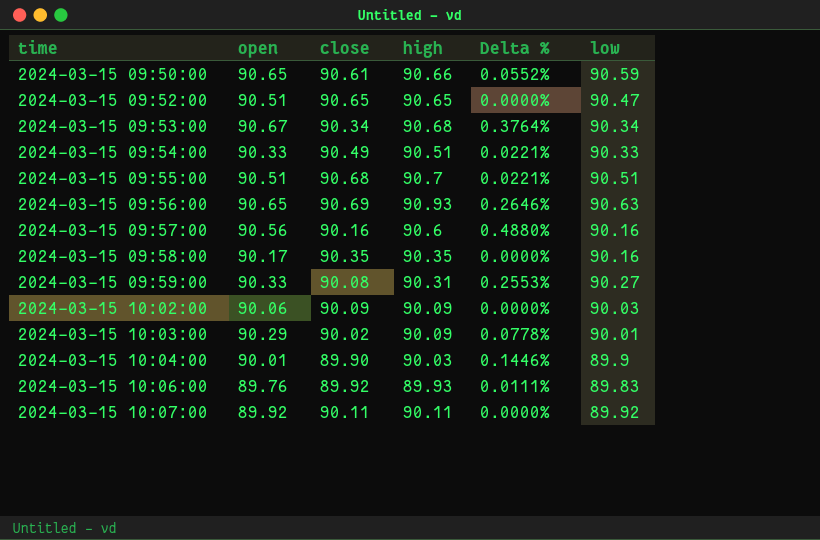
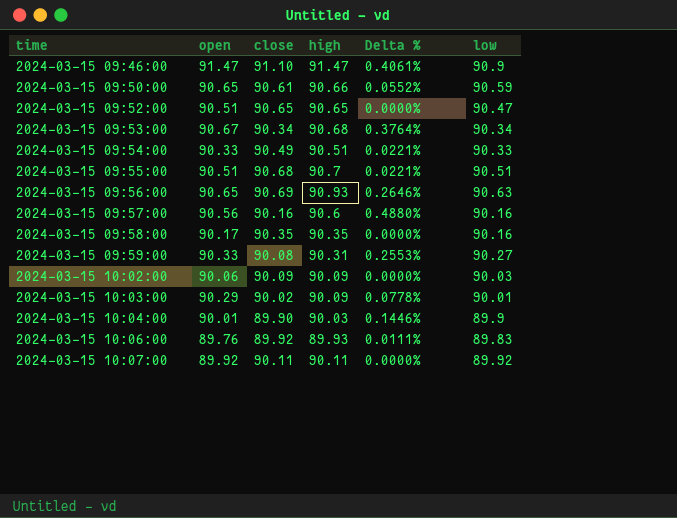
row 2024-03-15 09:46:00: none -> 91.47 | 91.10 | 91.47 | 0.4061% | 90.9

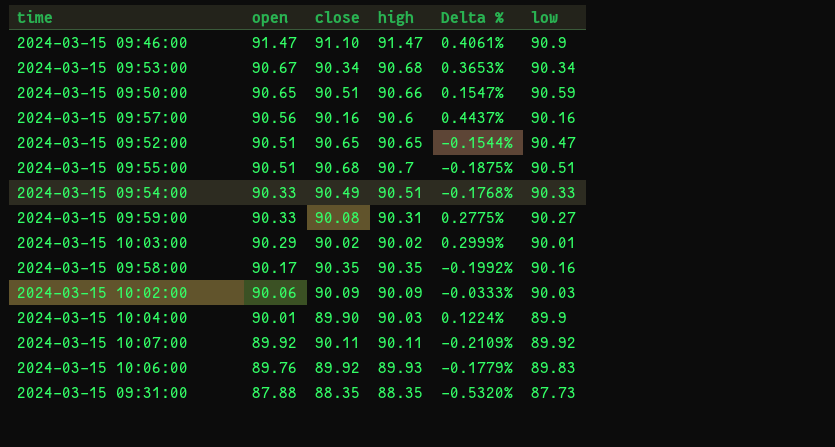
row order: time ascending -> open descending
column Delta % | formula: ([high] - [close]) / [close] -> ([open] - [close]) / [close]
row 2024-03-15 09:56:00: 90.65 | 90.69 | 90.93 | 0.2646% | 90.63 -> none
2024-03-15 09:50:00 | close: 90.61 -> 90.51
2024-03-15 10:03:00 | high: 90.09 -> 90.02
row 2024-03-15 09:31:00: none -> 87.88 | 88.35 | 88.35 | -0.5320% | 87.73

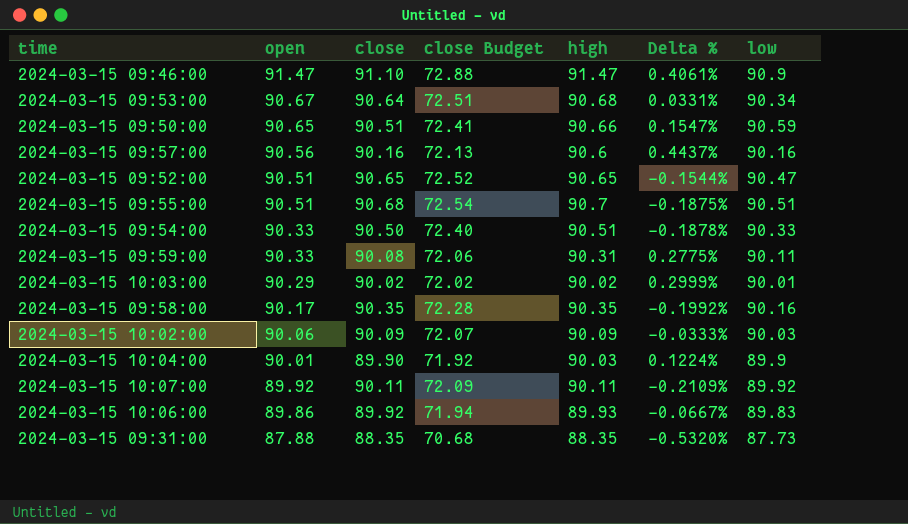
column close Budget | formula: none -> [close] * 0.8
2024-03-15 09:53:00 | close: 90.34 -> 90.64
2024-03-15 09:53:00 | Delta %: 0.3653% -> 0.0331%
2024-03-15 09:54:00 | close: 90.49 -> 90.50
2024-03-15 09:54:00 | Delta %: -0.1768% -> -0.1878%
2024-03-15 09:59:00 | low: 90.27 -> 90.11
2024-03-15 10:06:00 | open: 89.76 -> 89.86
2024-03-15 10:06:00 | Delta %: -0.1779% -> -0.0667%

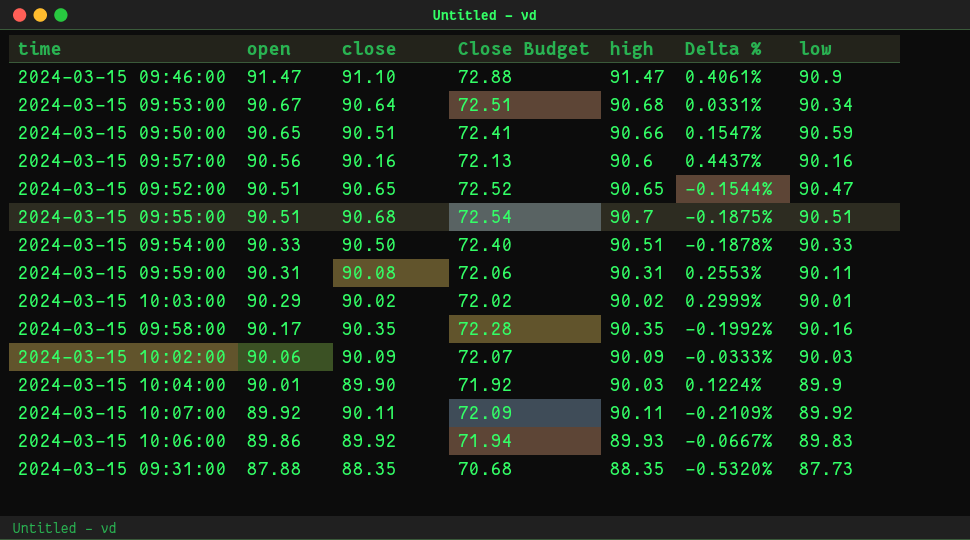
column name: close Budget -> Close Budget
2024-03-15 09:59:00 | open: 90.33 -> 90.31
2024-03-15 09:59:00 | Delta %: 0.2775% -> 0.2553%

